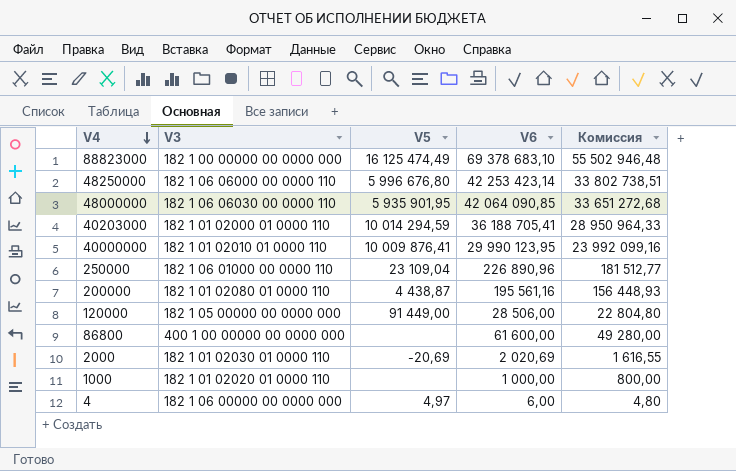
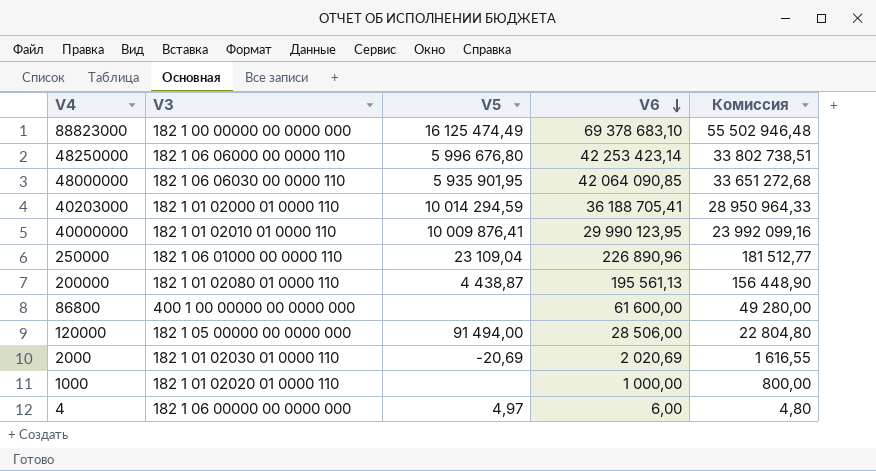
row order: V4 descending -> V6 descending
200000 | V6: 195 561,16 -> 195 561,13
200000 | Комиссия: 156 448,93 -> 156 448,90
120000 | V5: 91 449,00 -> 91 494,00

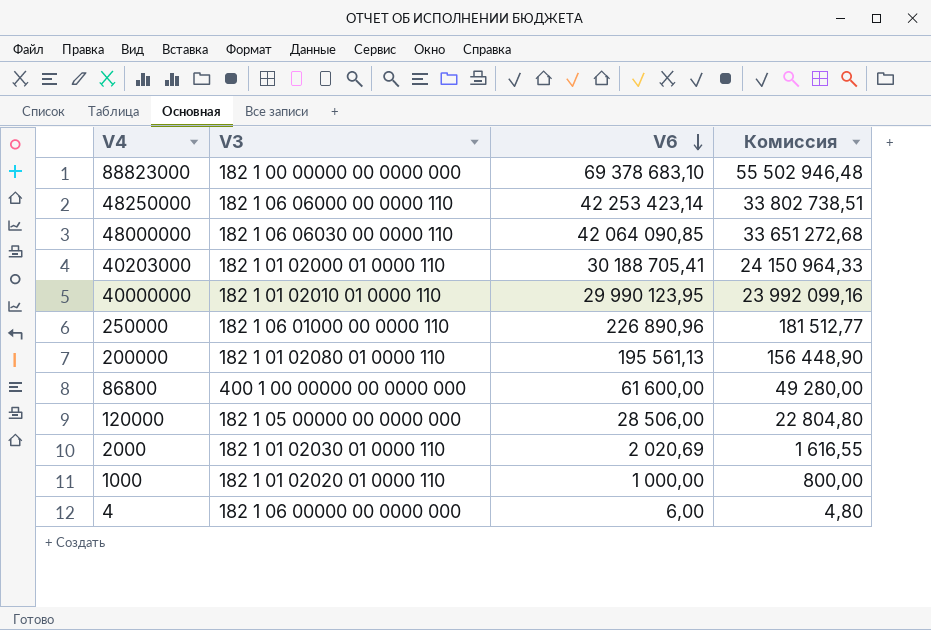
column V5 | position: 3 -> none
40203000 | V6: 36 188 705,41 -> 30 188 705,41
40203000 | Комиссия: 28 950 964,33 -> 24 150 964,33

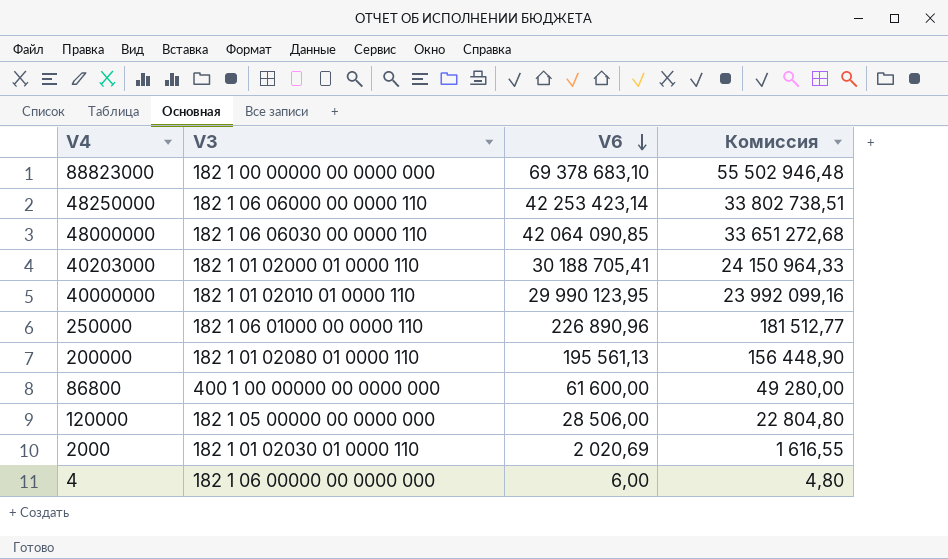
row 1000: 182 1 01 02020 01 0000 110 | 1 000,00 | 800,00 -> none

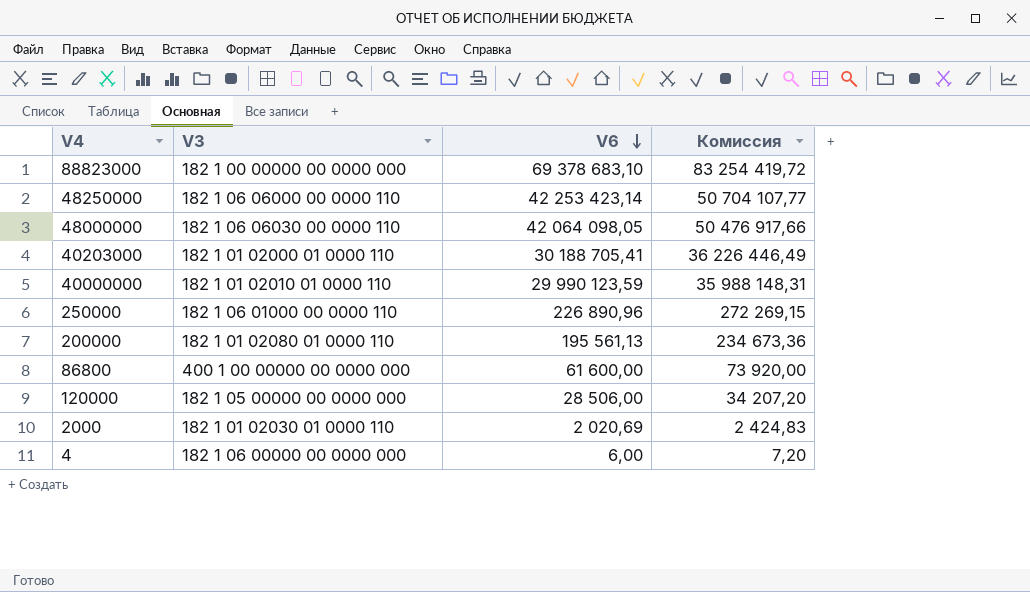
column Комиссия | formula: [V6] * 0,8 -> [V6] * 1,2
48000000 | V6: 42 064 090,85 -> 42 064 098,05
40000000 | V6: 29 990 123,95 -> 29 990 123,59

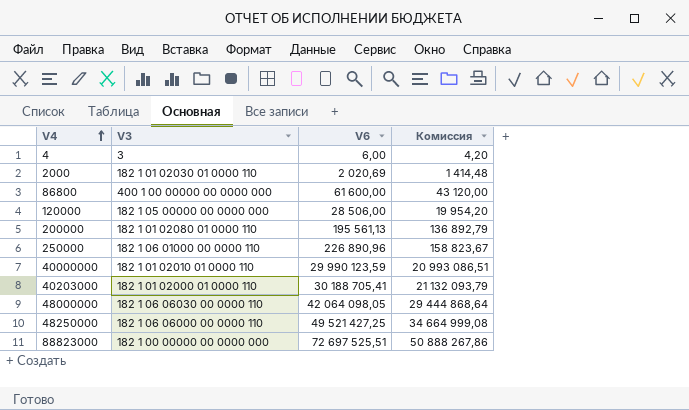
row order: V6 descending -> V4 ascending
column Комиссия | formula: [V6] * 1,2 -> [V6] * 0,7
4 | V3: 182 1 06 00000 00 0000 000 -> 3
48250000 | V6: 42 253 423,14 -> 49 521 427,25
88823000 | V6: 69 378 683,10 -> 72 697 525,51

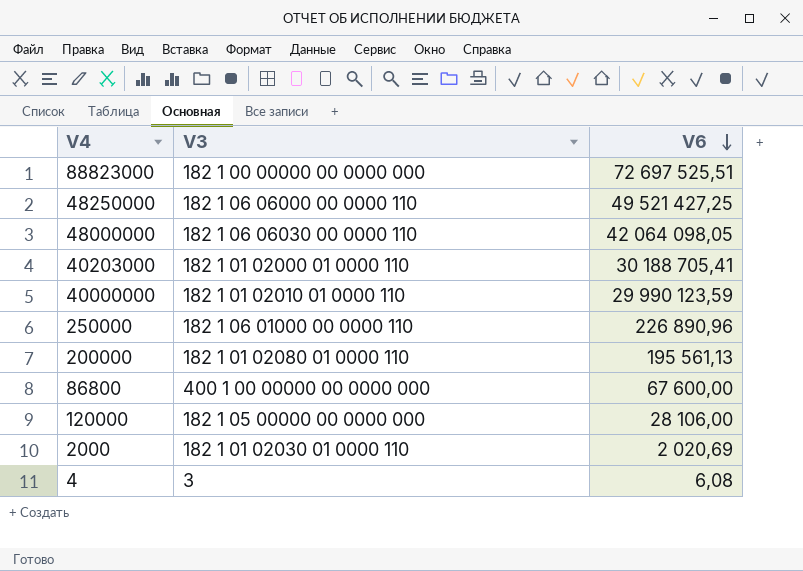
row order: V4 ascending -> V6 descending
column Комиссия | formula: [V6] * 0,7 -> none
86800 | V6: 61 600,00 -> 67 600,00
120000 | V6: 28 506,00 -> 28 106,00
4 | V6: 6,00 -> 6,08

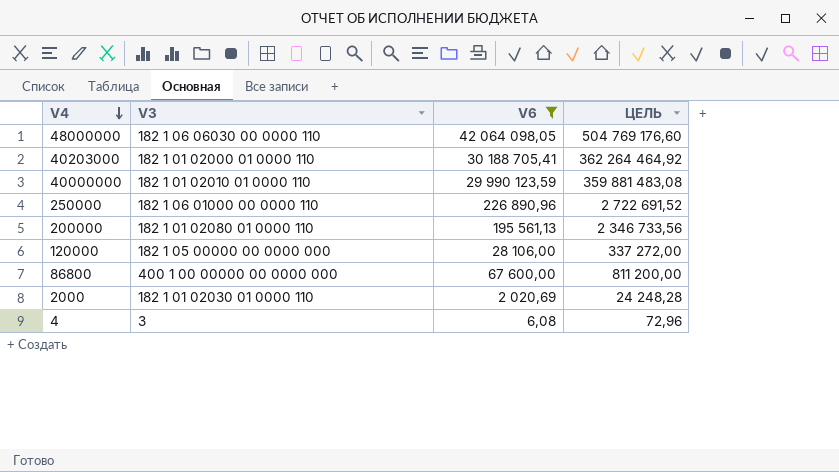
filter: none -> V6 <= 42 064 098,05
row order: V6 descending -> V4 descending
column ЦЕЛЬ | formula: none -> [V6] * 12

